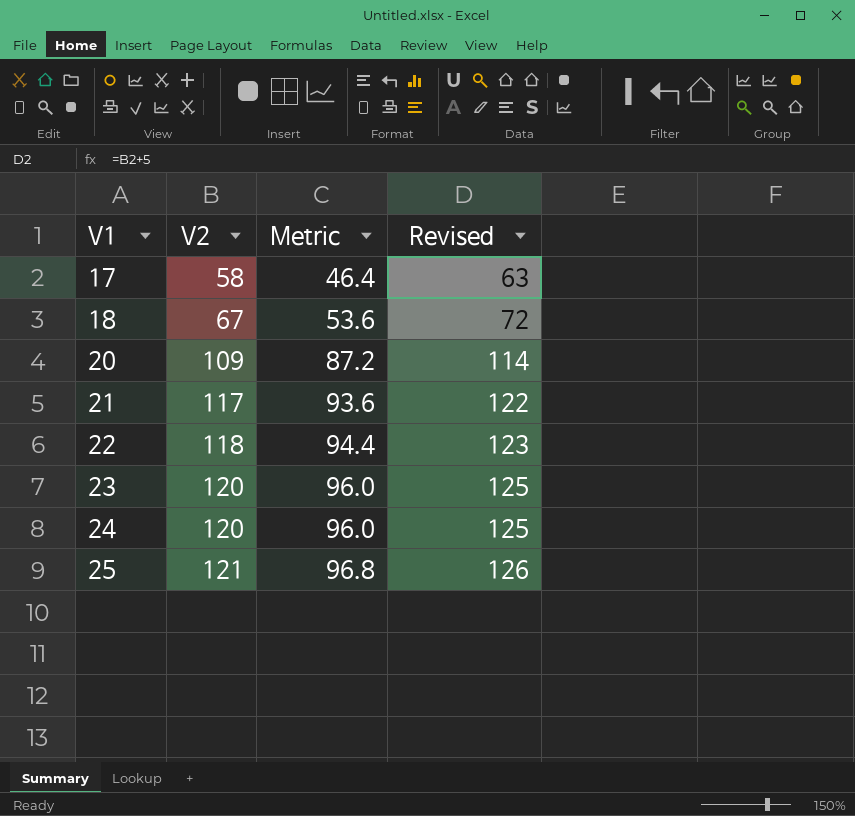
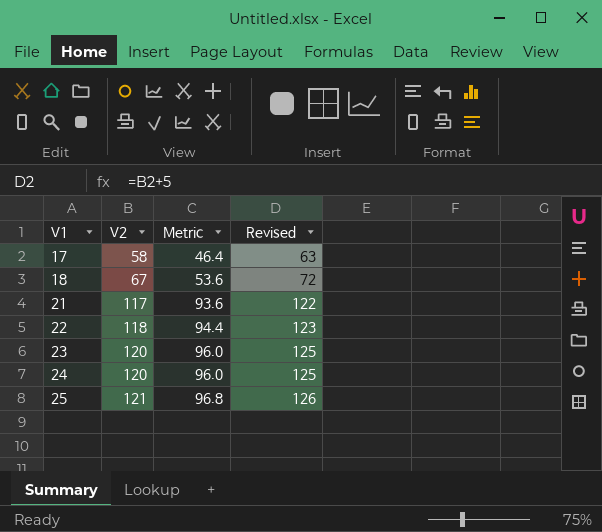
row 20: 109 | 87.2 | 114 -> none

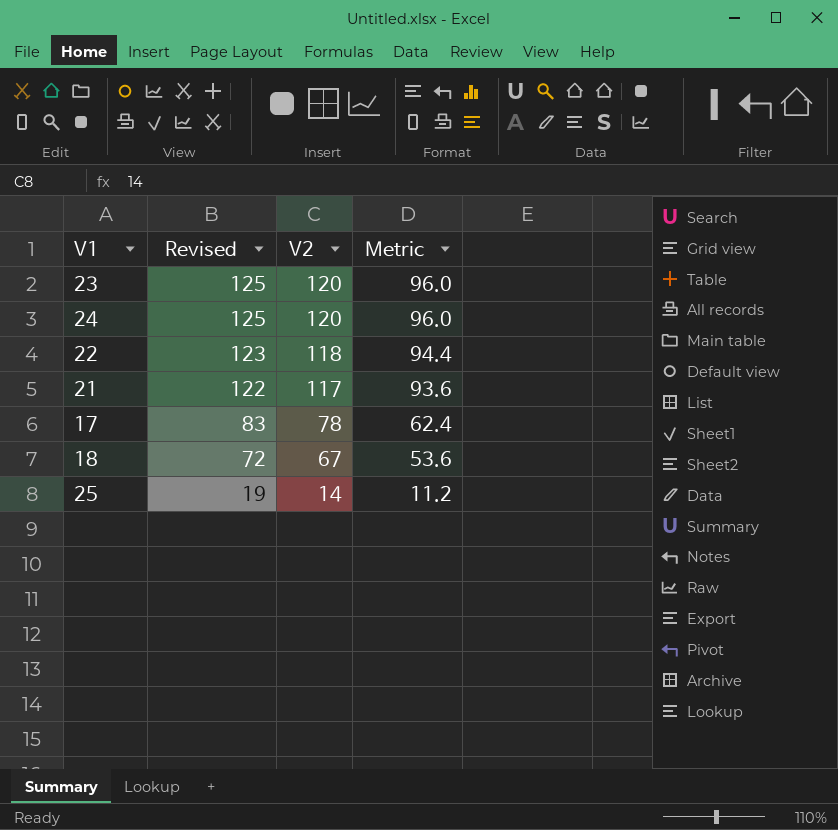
row order: V1 ascending -> Revised descending
column Revised | position: 4 -> 2
17 | Revised: 63 -> 83
17 | V2: 58 -> 78
17 | Metric: 46.4 -> 62.4
25 | Revised: 126 -> 19
25 | V2: 121 -> 14
25 | Metric: 96.8 -> 11.2

